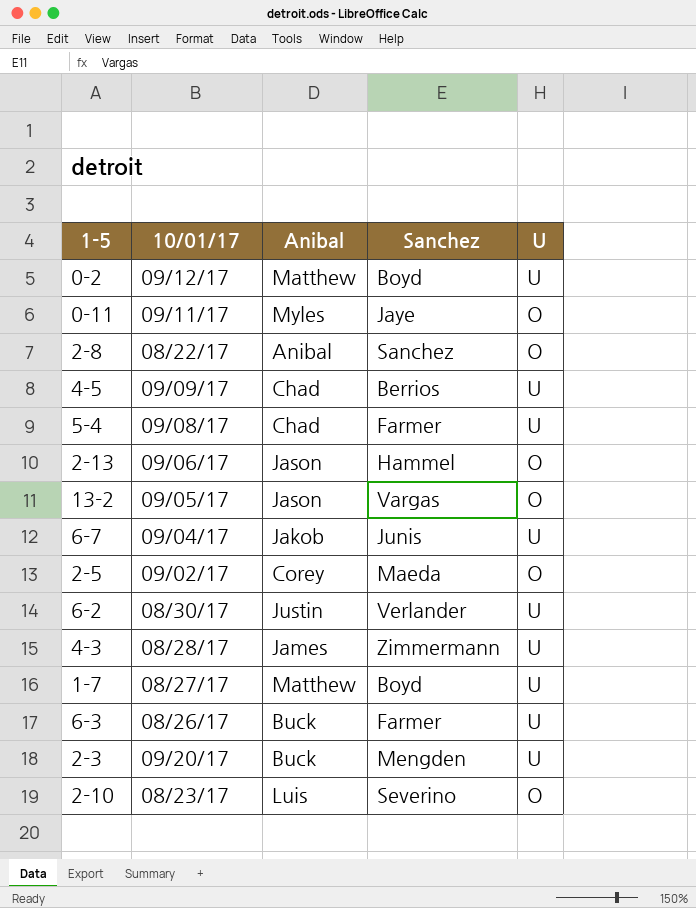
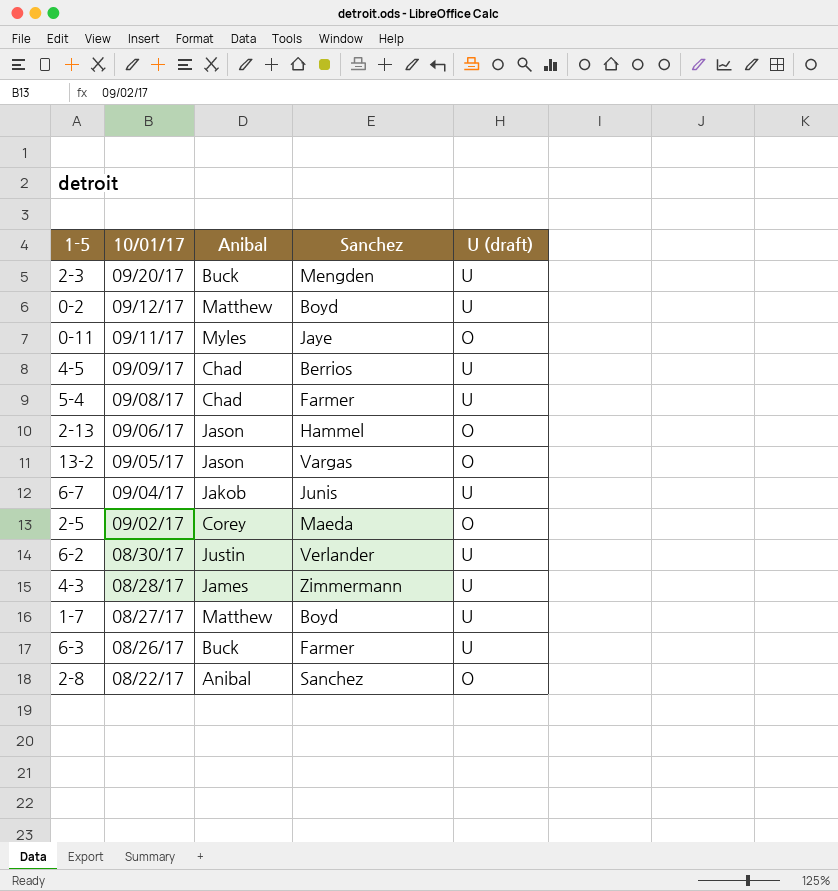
row order: none -> 10/01/17 descending
column name: U -> U (draft)
row 2-10: 08/23/17 | Luis | Severino | O -> none

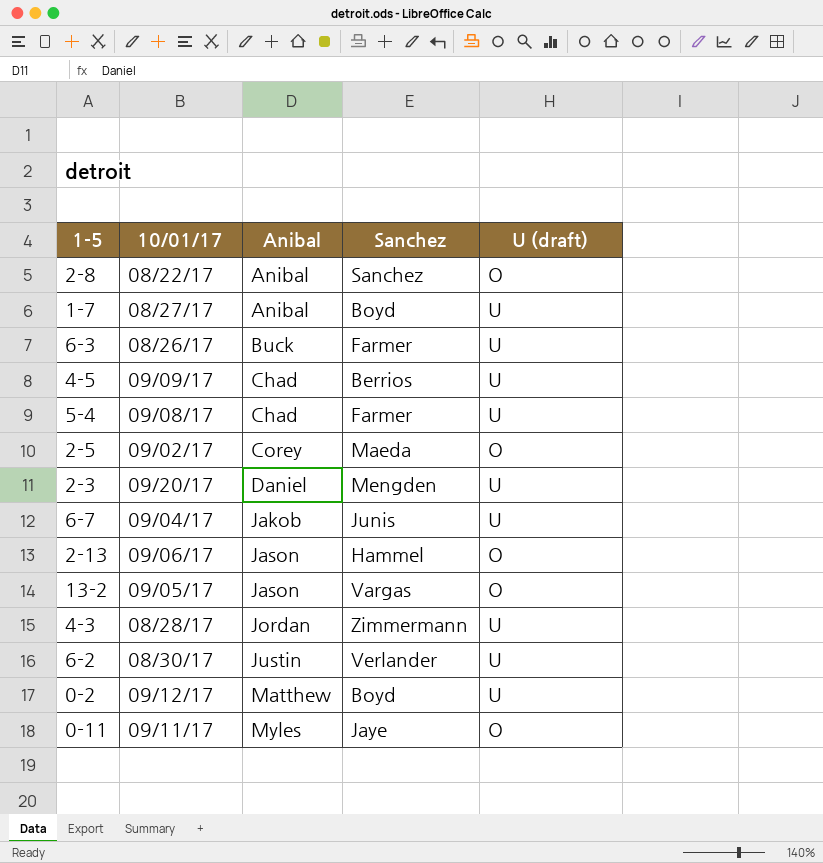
row order: 10/01/17 descending -> Anibal ascending
1-7 | Anibal: Matthew -> Anibal
2-3 | Anibal: Buck -> Daniel
4-3 | Anibal: James -> Jordan

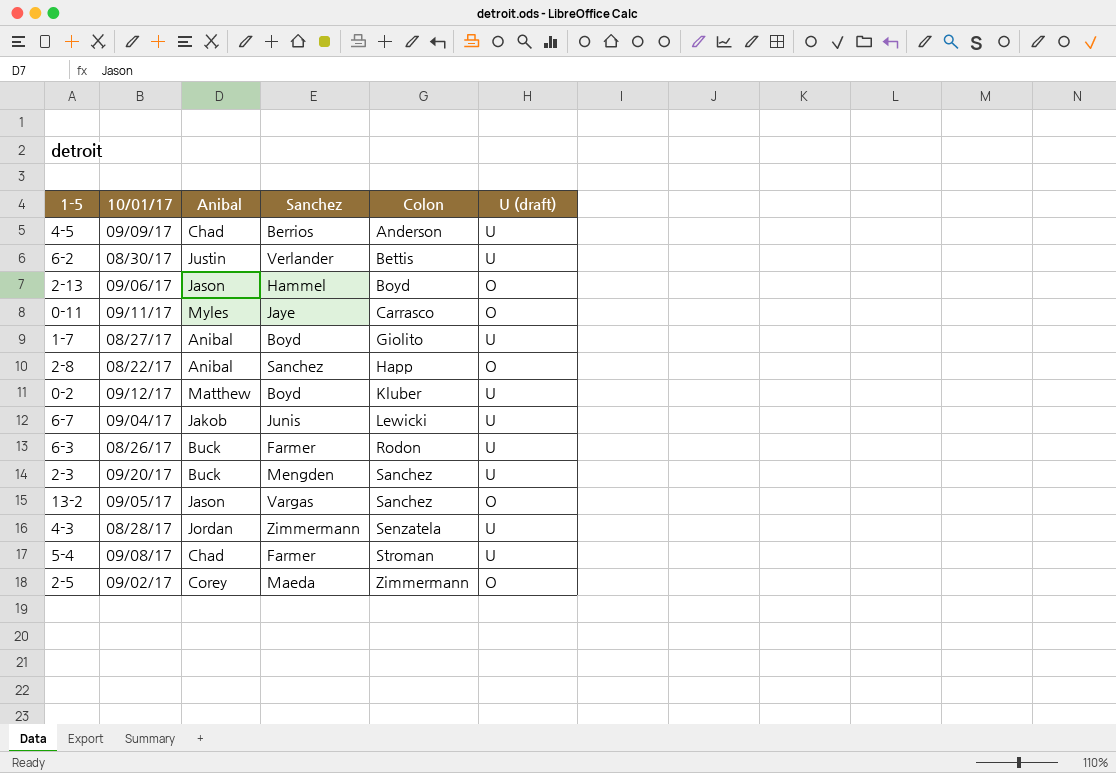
row order: Anibal ascending -> Colon ascending
column Colon | position: none -> 5
2-3 | Anibal: Daniel -> Buck

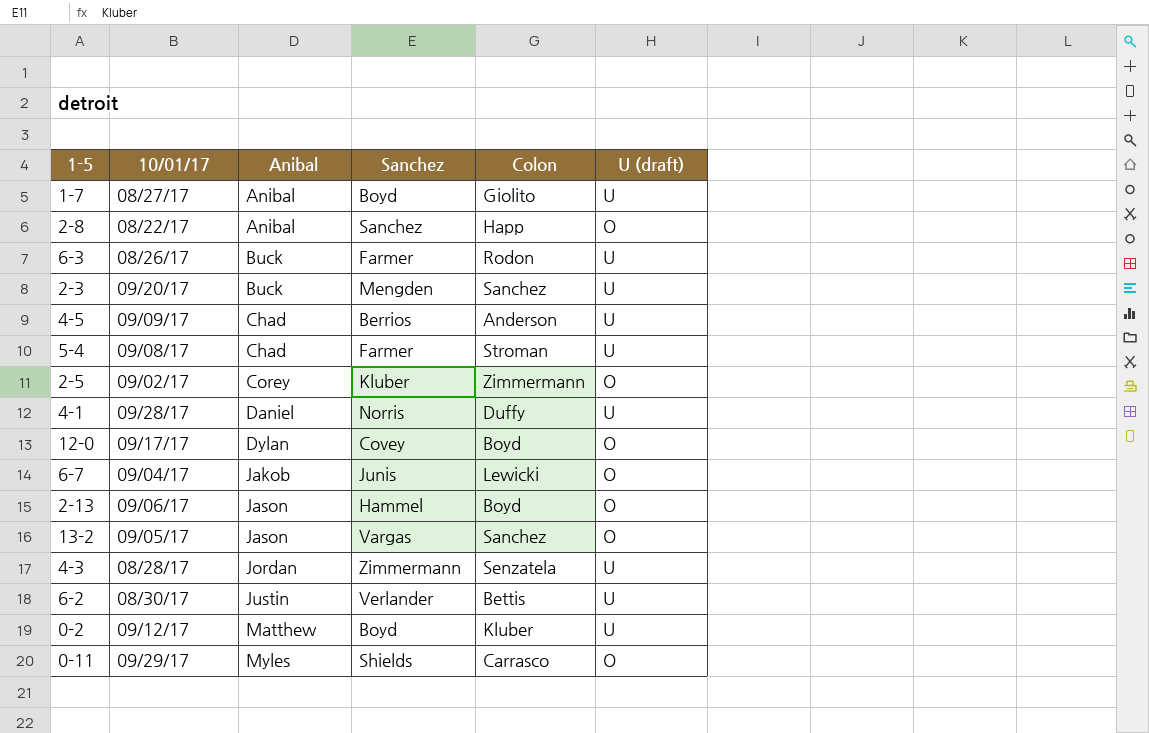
row order: Colon ascending -> Anibal ascending
2-5 | Sanchez: Maeda -> Kluber
row 4-1: none -> 09/28/17 | Daniel | Norris | Duffy | U
row 12-0: none -> 09/17/17 | Dylan | Covey | Boyd | O
6-7 | U (draft): U -> O
0-11 | 10/01/17: 09/11/17 -> 09/29/17
0-11 | Sanchez: Jaye -> Shields

